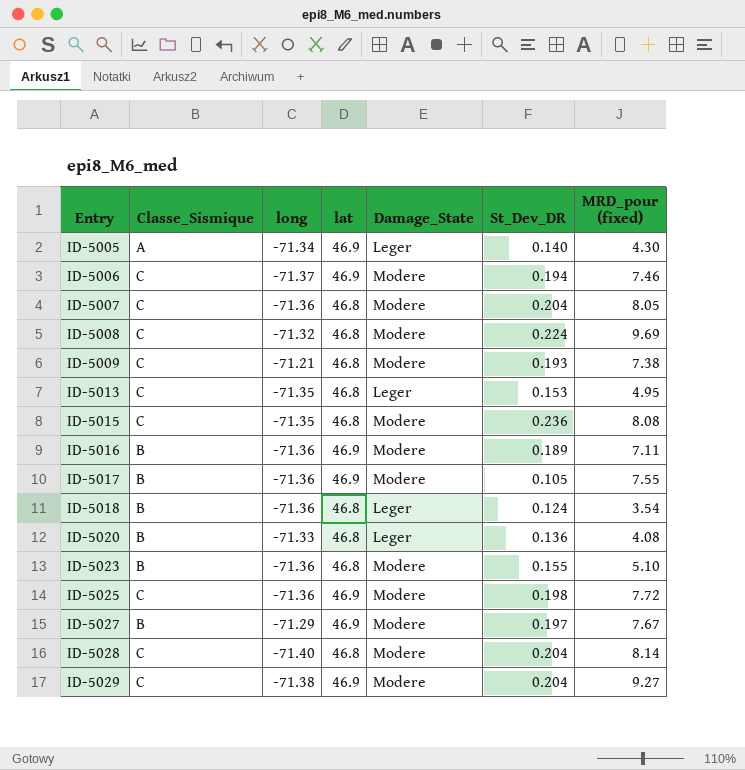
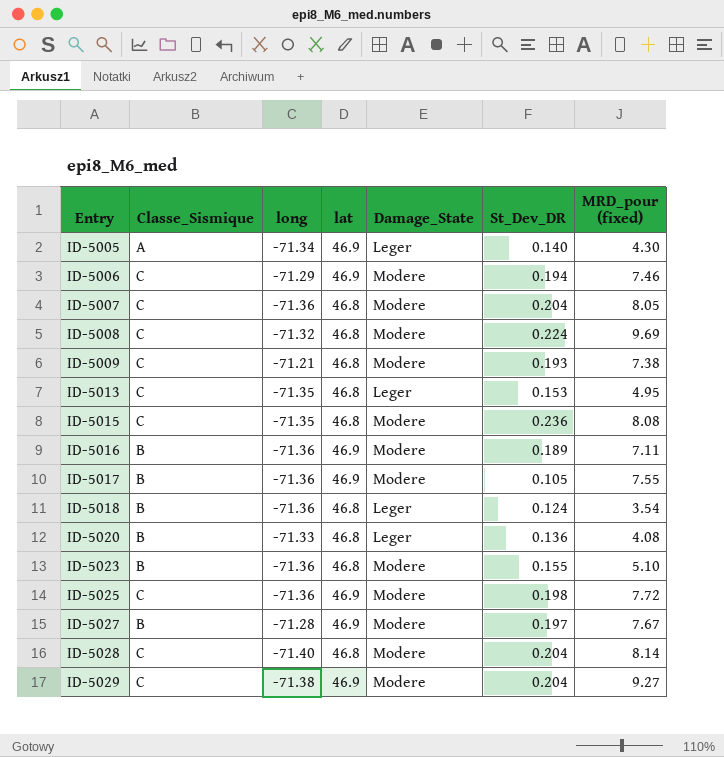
ID-5006 | long: -71.37 -> -71.29
ID-5027 | long: -71.29 -> -71.28

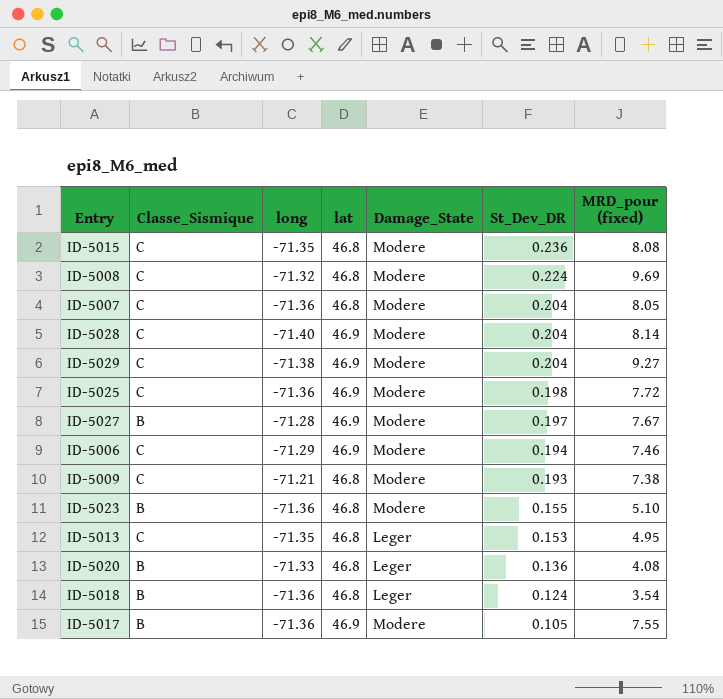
row order: Entry ascending -> St_Dev_DR descending
row ID-5005: A | -71.34 | 46.9 | Leger | 0.140 | 4.30 -> none
row ID-5016: B | -71.36 | 46.9 | Modere | 0.189 | 7.11 -> none
ID-5028 | lat: 46.8 -> 46.9

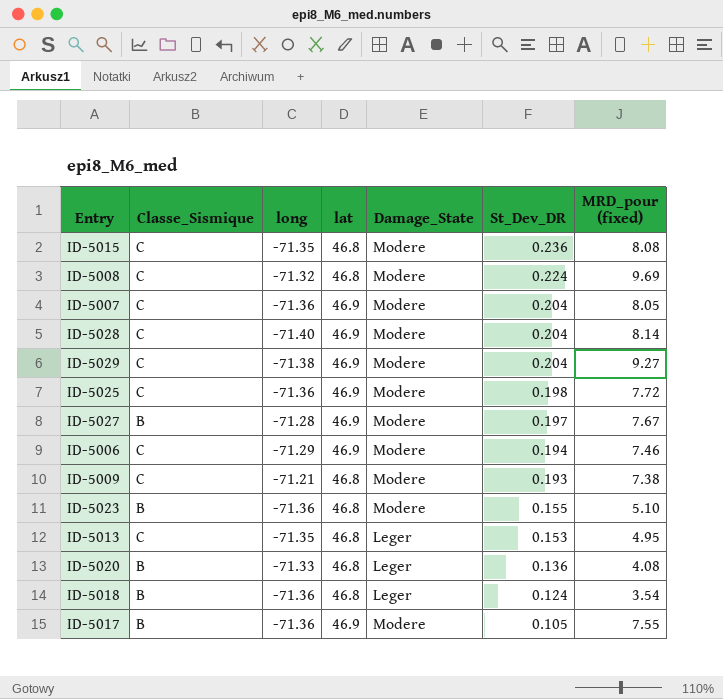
ID-5007 | lat: 46.8 -> 46.9

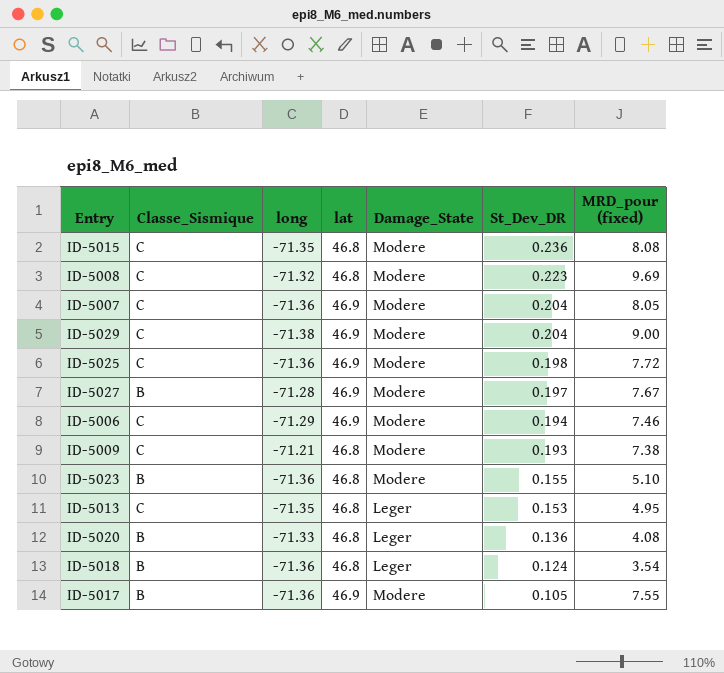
row ID-5028: C | -71.40 | 46.9 | Modere | 0.204 | 8.14 -> none
ID-5008 | St_Dev_DR: 0.224 -> 0.223
ID-5029 | MRD_pour (fixed): 9.27 -> 9.00

